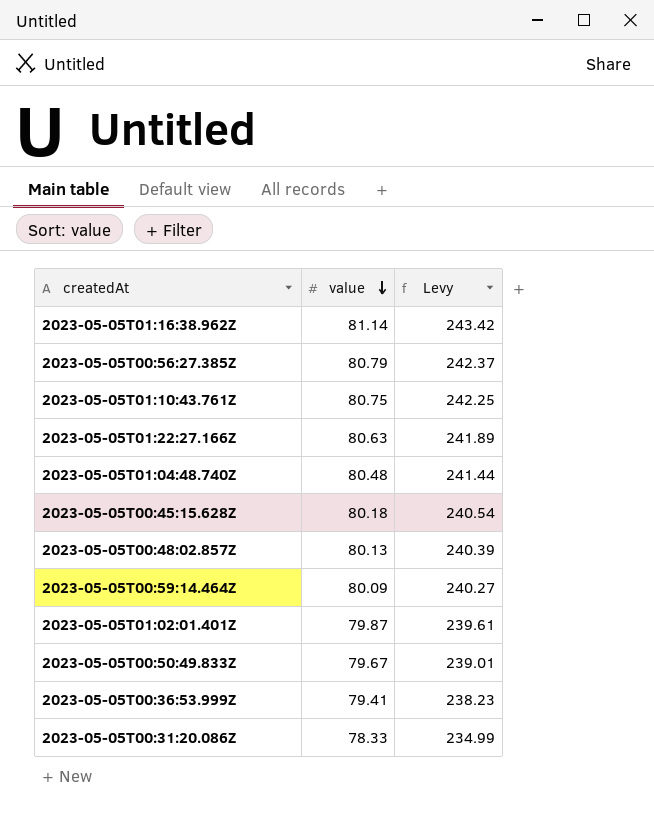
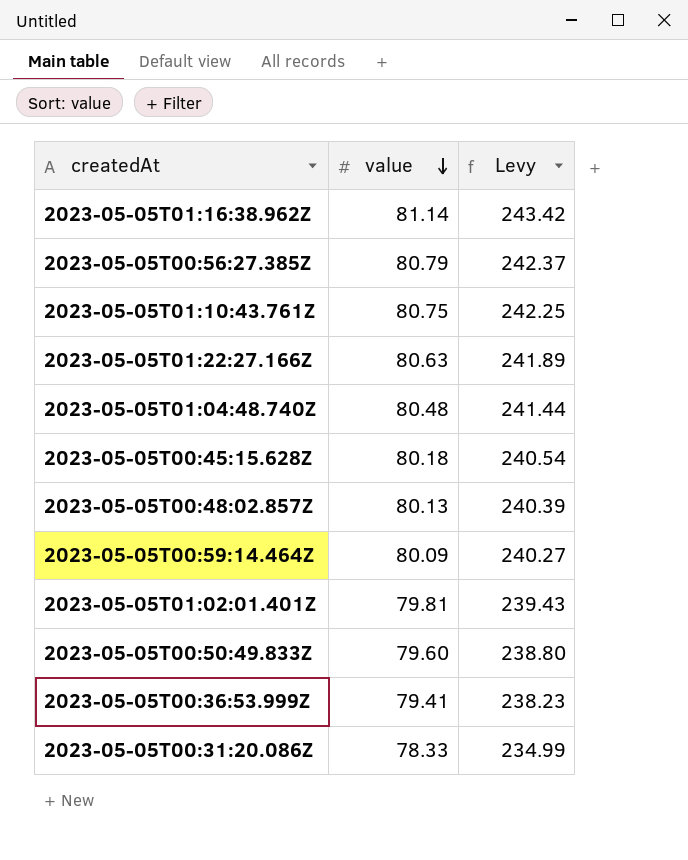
2023-05-05T01:02:01.401Z | value: 79.87 -> 79.81
2023-05-05T01:02:01.401Z | Levy: 239.61 -> 239.43
2023-05-05T00:50:49.833Z | value: 79.67 -> 79.60
2023-05-05T00:50:49.833Z | Levy: 239.01 -> 238.80

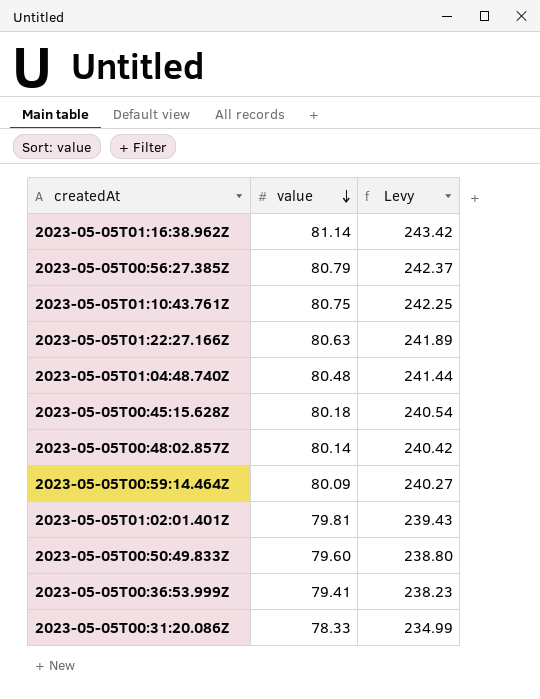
2023-05-05T00:48:02.857Z | value: 80.13 -> 80.14
2023-05-05T00:48:02.857Z | Levy: 240.39 -> 240.42

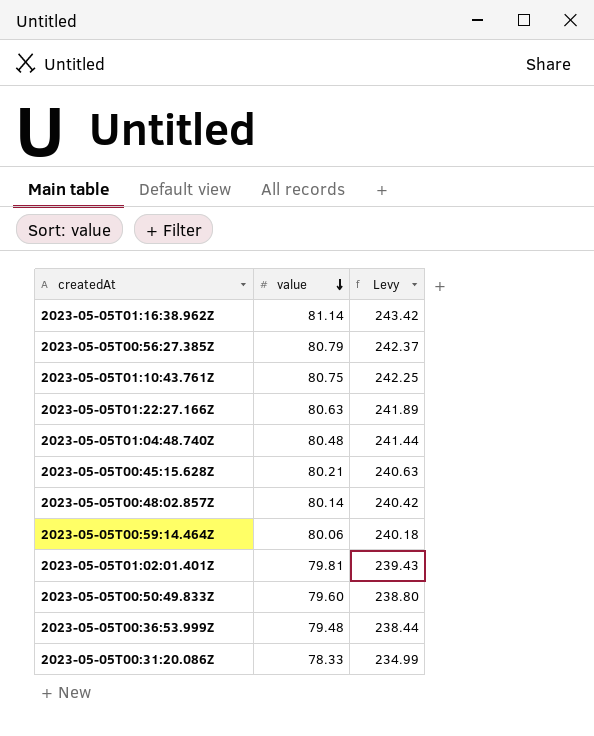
2023-05-05T00:45:15.628Z | value: 80.18 -> 80.21
2023-05-05T00:45:15.628Z | Levy: 240.54 -> 240.63
2023-05-05T00:59:14.464Z | value: 80.09 -> 80.06
2023-05-05T00:59:14.464Z | Levy: 240.27 -> 240.18
2023-05-05T00:36:53.999Z | value: 79.41 -> 79.48
2023-05-05T00:36:53.999Z | Levy: 238.23 -> 238.44

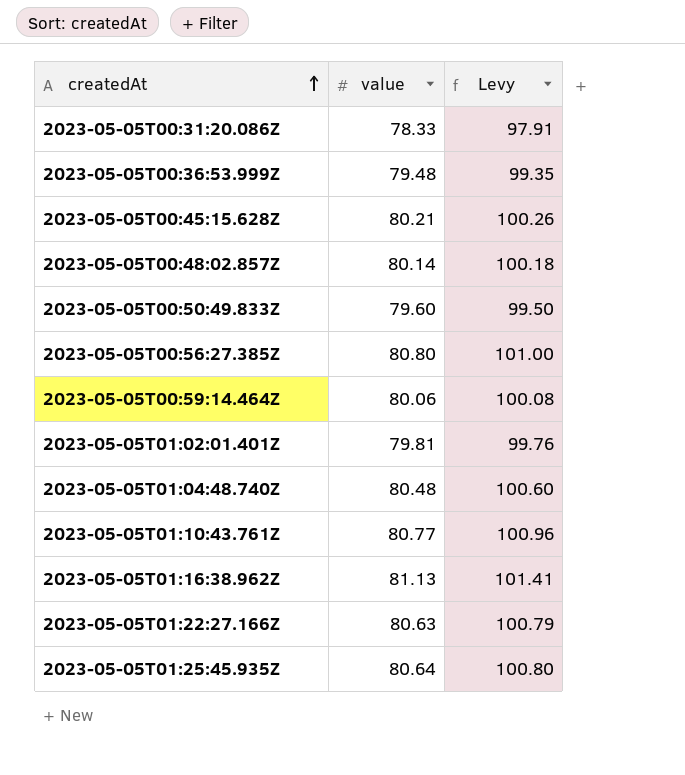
row order: value descending -> createdAt ascending
column Levy | formula: [value] * 3 -> [value] * 1.25
2023-05-05T00:56:27.385Z | value: 80.79 -> 80.80
2023-05-05T01:10:43.761Z | value: 80.75 -> 80.77
2023-05-05T01:16:38.962Z | value: 81.14 -> 81.13
row 2023-05-05T01:25:45.935Z: none -> 80.64 | 100.80

